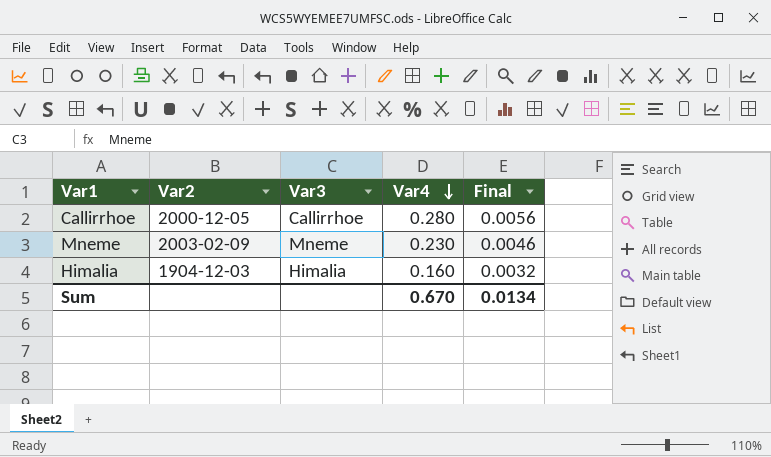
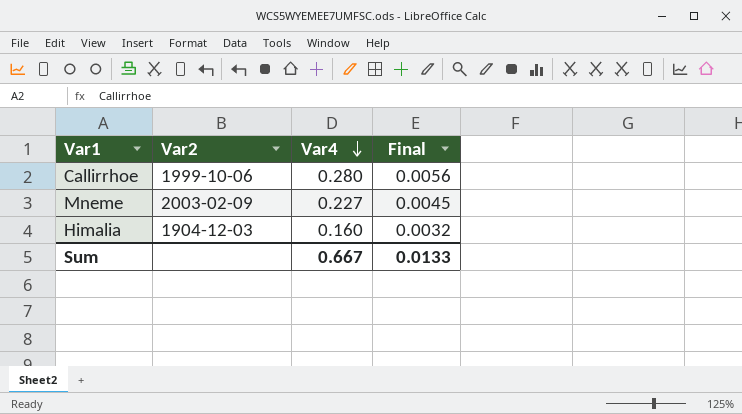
column Var3 | position: 3 -> none
Callirrhoe | Var2: 2000-12-05 -> 1999-10-06
Mneme | Var4: 0.230 -> 0.227
Mneme | Final: 0.0046 -> 0.0045
Sum | Var4: 0.670 -> 0.667
Sum | Final: 0.0134 -> 0.0133

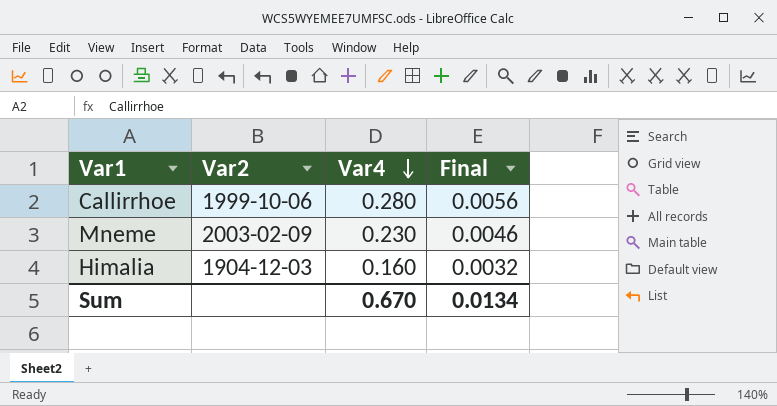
Mneme | Var4: 0.227 -> 0.230
Mneme | Final: 0.0045 -> 0.0046
Sum | Var4: 0.667 -> 0.670
Sum | Final: 0.0133 -> 0.0134

